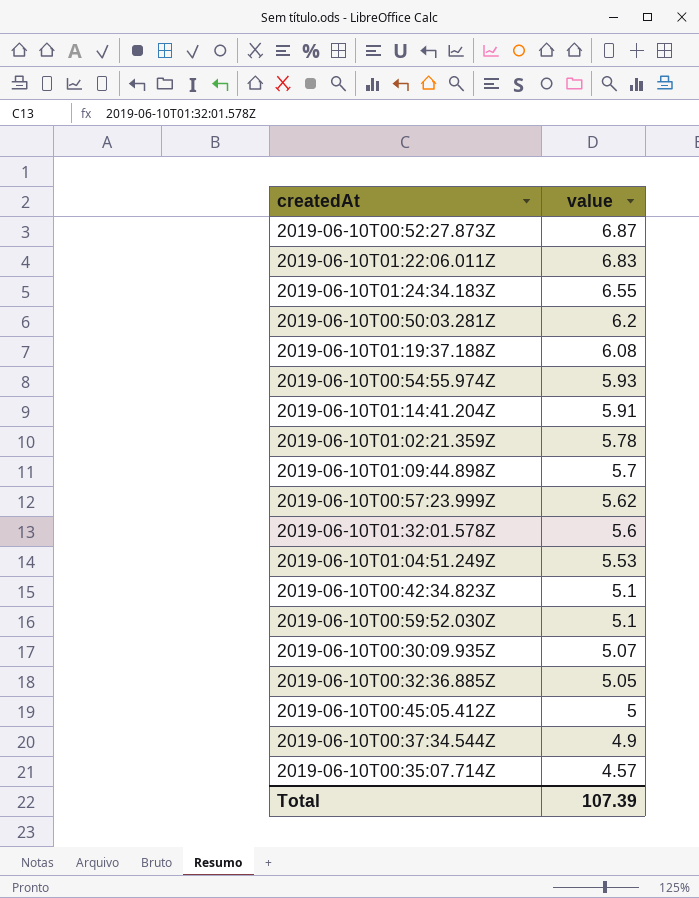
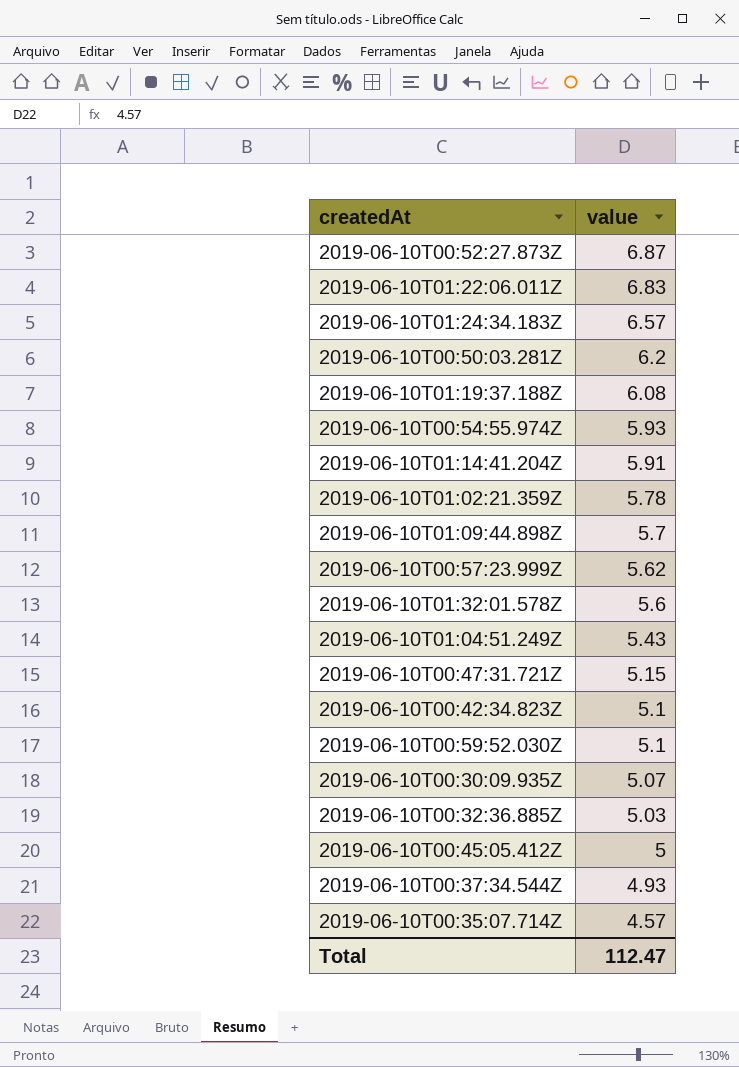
2019-06-10T01:24:34.183Z | value: 6.55 -> 6.57
2019-06-10T01:04:51.249Z | value: 5.53 -> 5.43
row 2019-06-10T00:47:31.721Z: none -> 5.15
2019-06-10T00:32:36.885Z | value: 5.05 -> 5.03
2019-06-10T00:37:34.544Z | value: 4.9 -> 4.93
Total | value: 107.39 -> 112.47

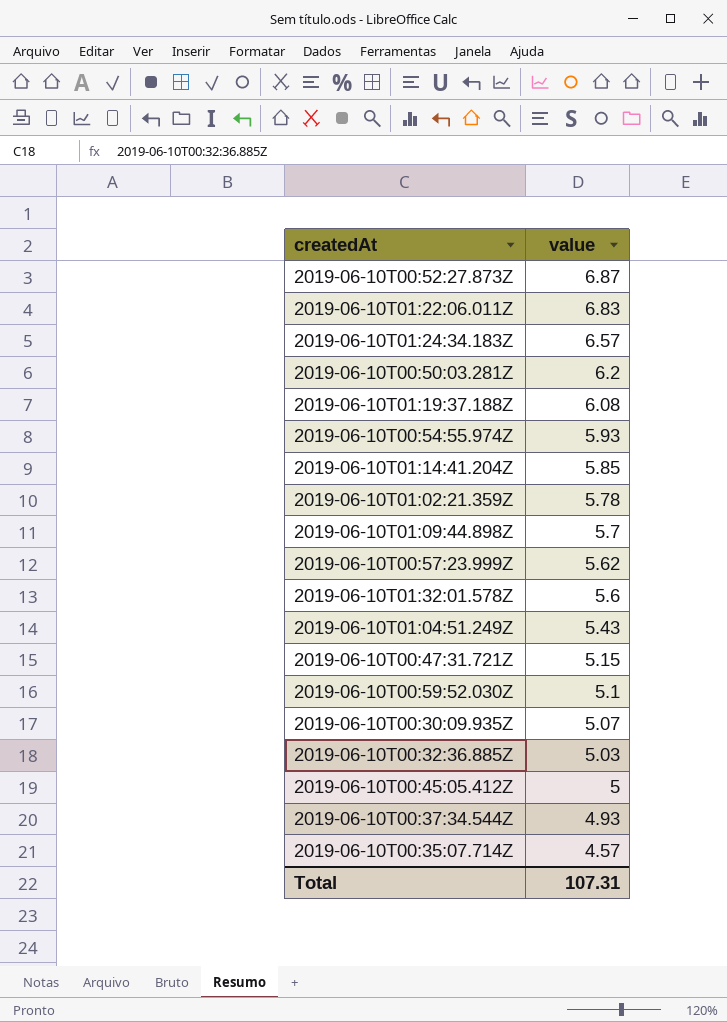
row 2019-06-10T00:42:34.823Z: 5.1 -> none
2019-06-10T01:14:41.204Z | value: 5.91 -> 5.85
Total | value: 112.47 -> 107.31

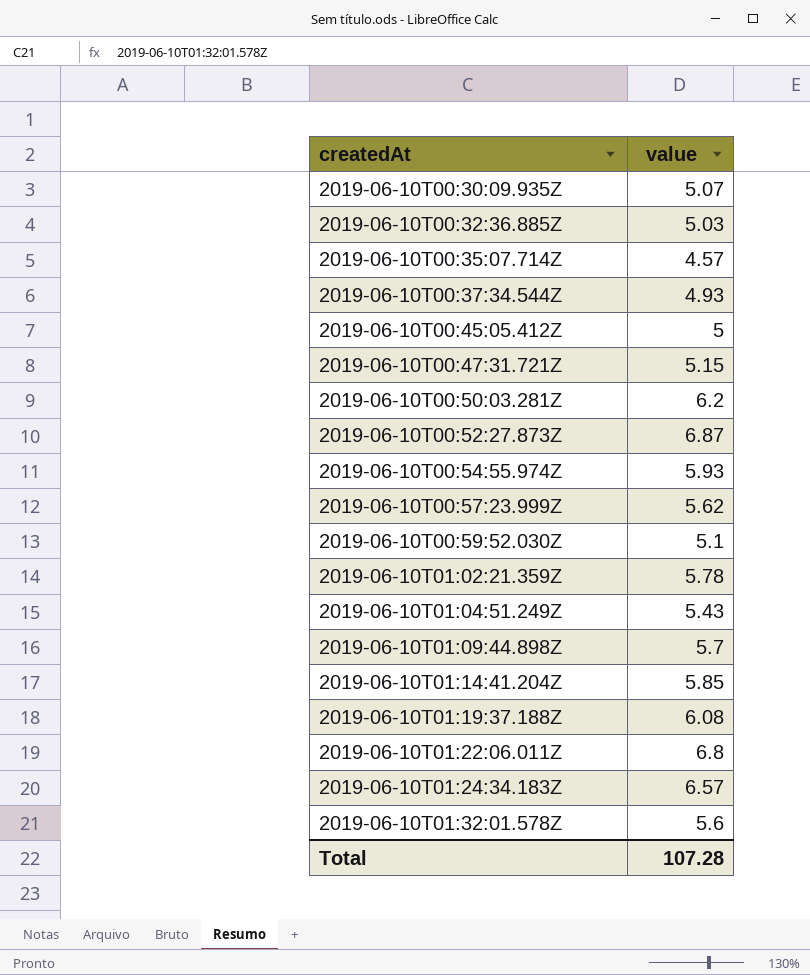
row order: value descending -> createdAt ascending
2019-06-10T01:22:06.011Z | value: 6.83 -> 6.8
Total | value: 107.31 -> 107.28

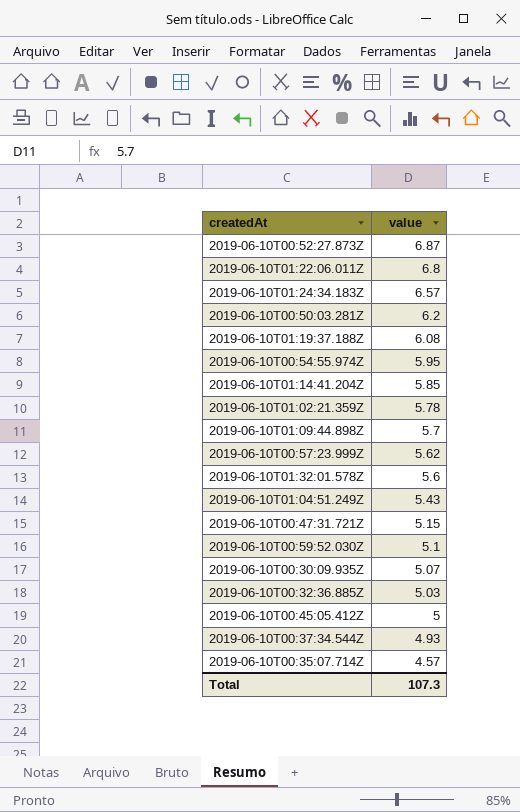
row order: createdAt ascending -> value descending
2019-06-10T00:54:55.974Z | value: 5.93 -> 5.95
Total | value: 107.28 -> 107.3

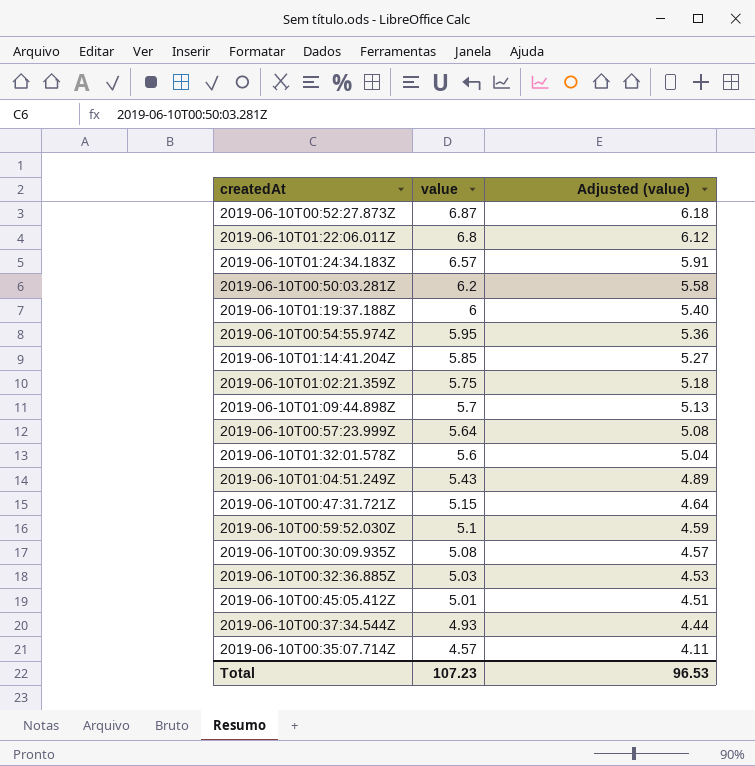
column Adjusted (value) | formula: none -> [value] * 0.9
2019-06-10T01:19:37.188Z | value: 6.08 -> 6
2019-06-10T01:02:21.359Z | value: 5.78 -> 5.75
2019-06-10T00:57:23.999Z | value: 5.62 -> 5.64
2019-06-10T00:30:09.935Z | value: 5.07 -> 5.08
2019-06-10T00:45:05.412Z | value: 5 -> 5.01
Total | value: 107.3 -> 107.23

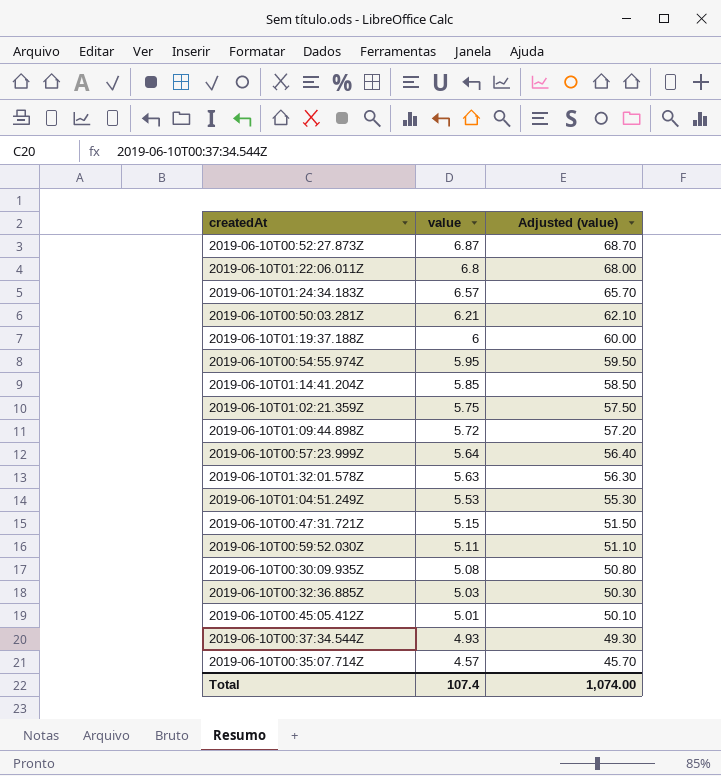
column Adjusted (value) | formula: [value] * 0.9 -> [value] * 10
2019-06-10T00:50:03.281Z | value: 6.2 -> 6.21
2019-06-10T01:09:44.898Z | value: 5.7 -> 5.72
2019-06-10T01:32:01.578Z | value: 5.6 -> 5.63
2019-06-10T01:04:51.249Z | value: 5.43 -> 5.53
2019-06-10T00:59:52.030Z | value: 5.1 -> 5.11
Total | value: 107.23 -> 107.4
Total | Adjusted (value): 96.53 -> 1,074.00

